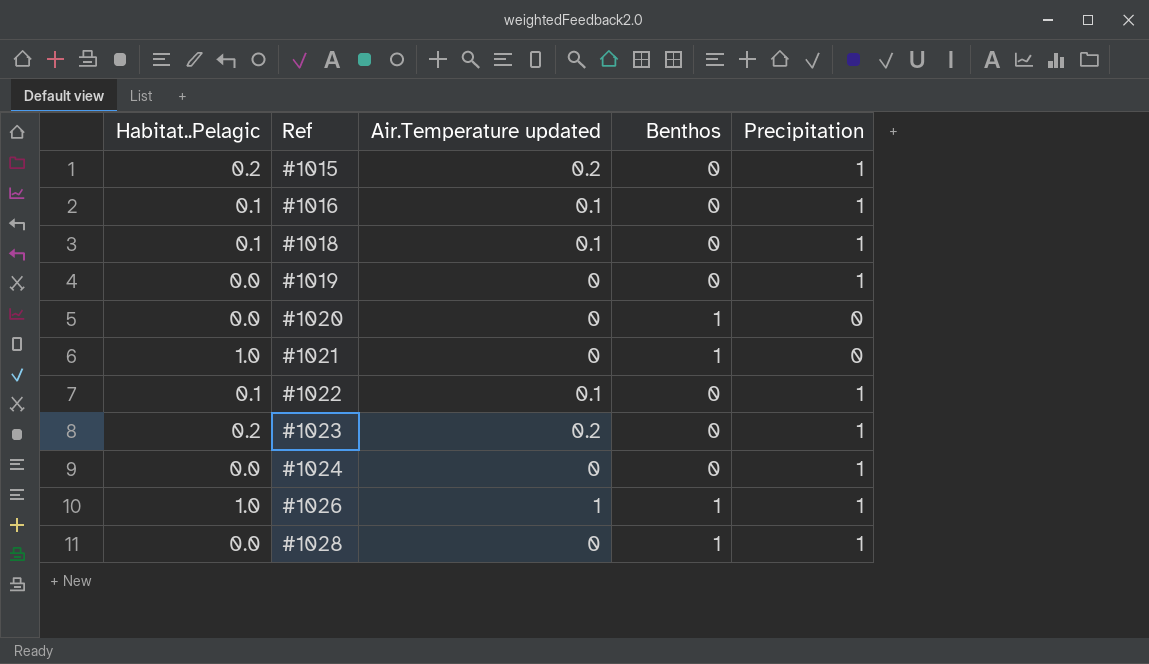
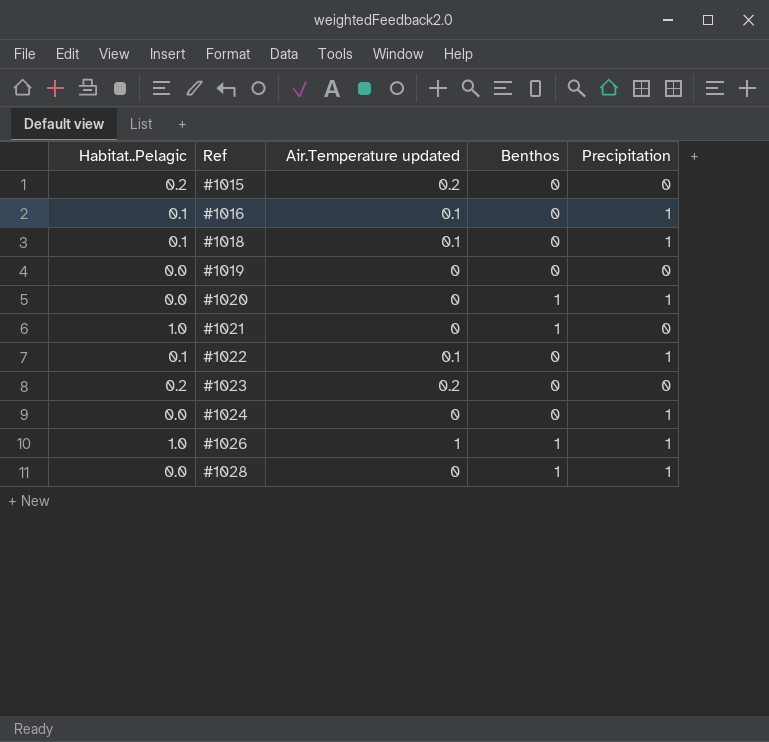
#1015 | Precipitation: 1 -> 0
#1019 | Precipitation: 1 -> 0
#1020 | Precipitation: 0 -> 1
#1023 | Precipitation: 1 -> 0

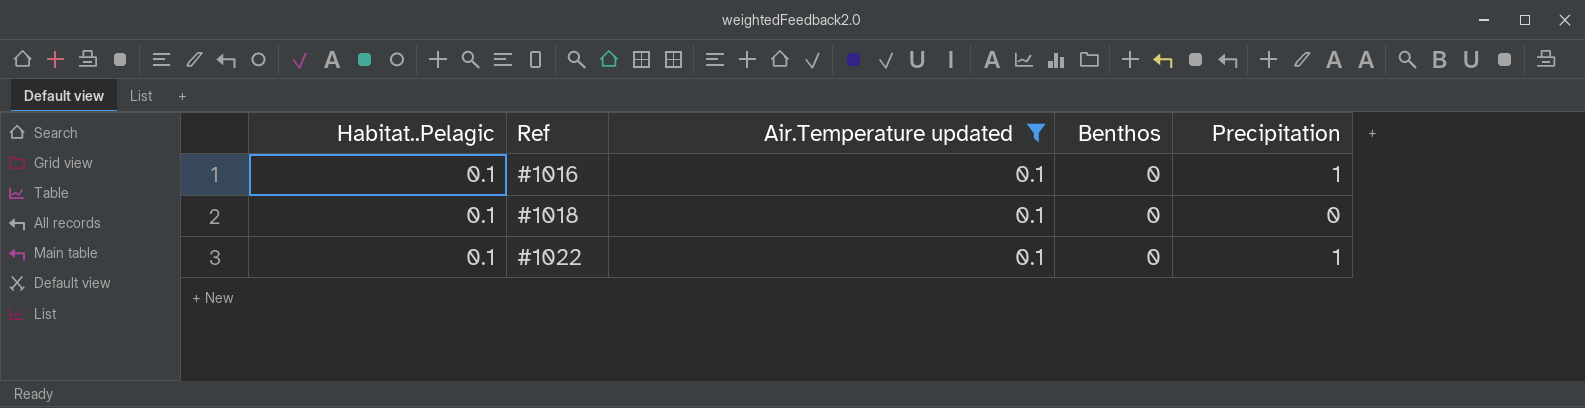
filter: none -> Air.Temperature updated = 0.1
#1018 | Precipitation: 1 -> 0

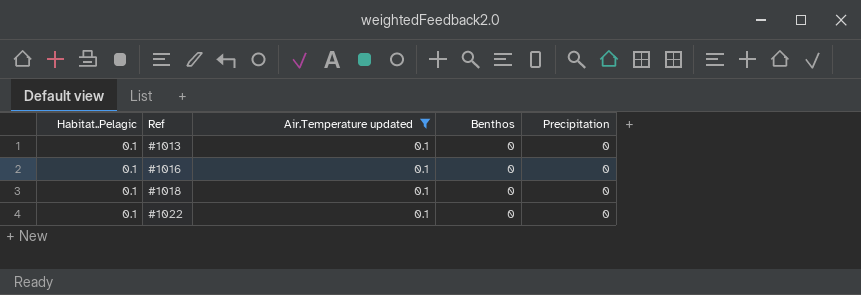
row #1013: none -> 0.1 | 0.1 | 0 | 0
#1016 | Precipitation: 1 -> 0
#1022 | Precipitation: 1 -> 0

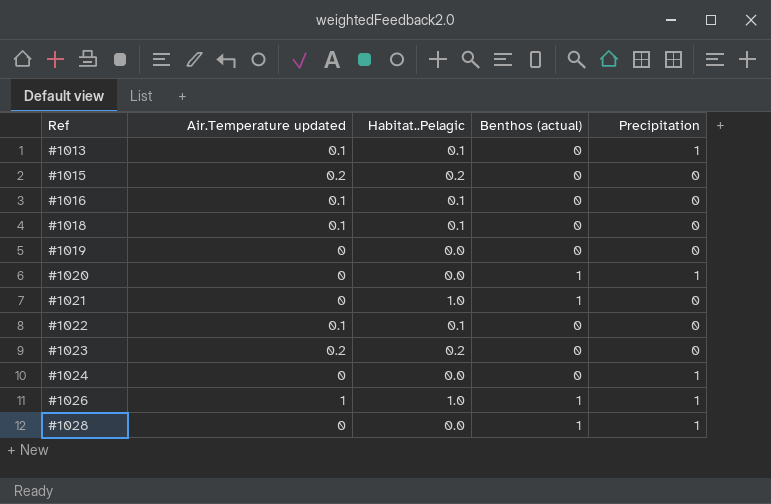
filter: Air.Temperature updated = 0.1 -> none
column Habitat..Pelagic | position: 1 -> 3
column name: Benthos -> Benthos (actual)
#1013 | Precipitation: 0 -> 1

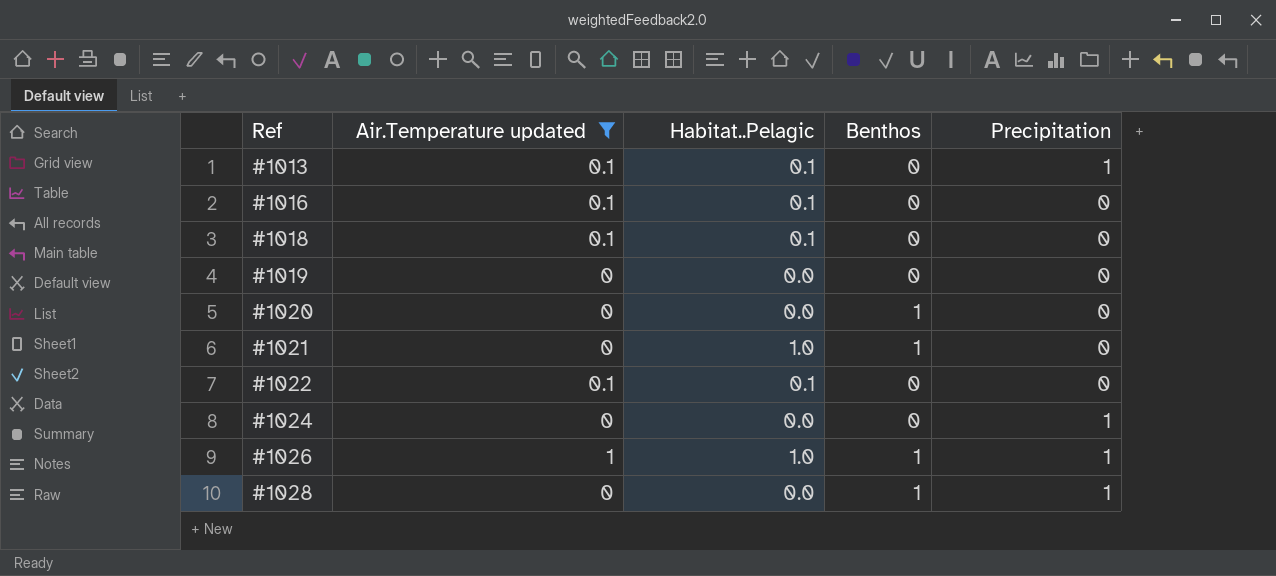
filter: none -> Air.Temperature updated != 0.2
column name: Benthos (actual) -> Benthos
#1020 | Precipitation: 1 -> 0

